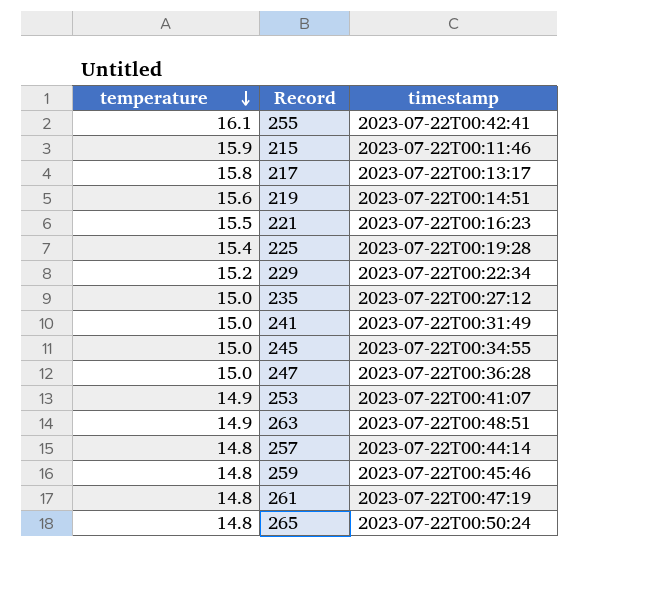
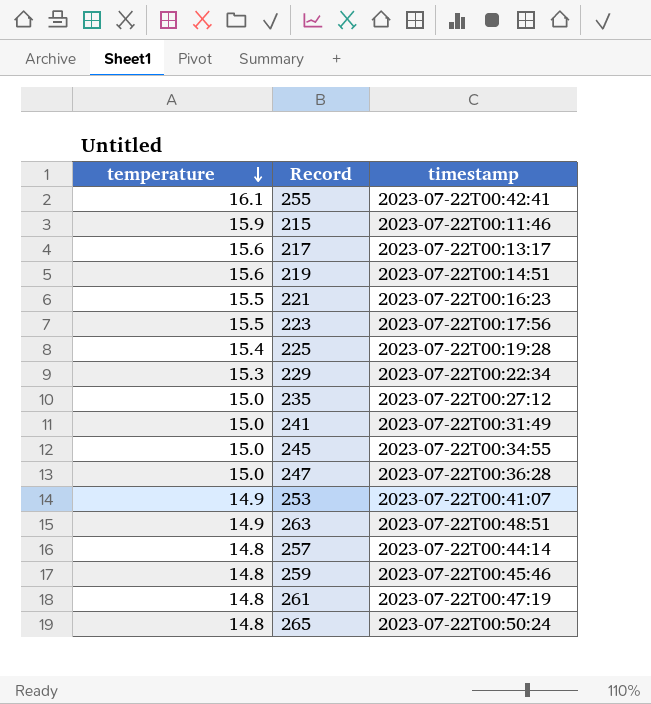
217 | temperature: 15.8 -> 15.6
row 223: none -> 15.5 | 2023-07-22T00:17:56
229 | temperature: 15.2 -> 15.3

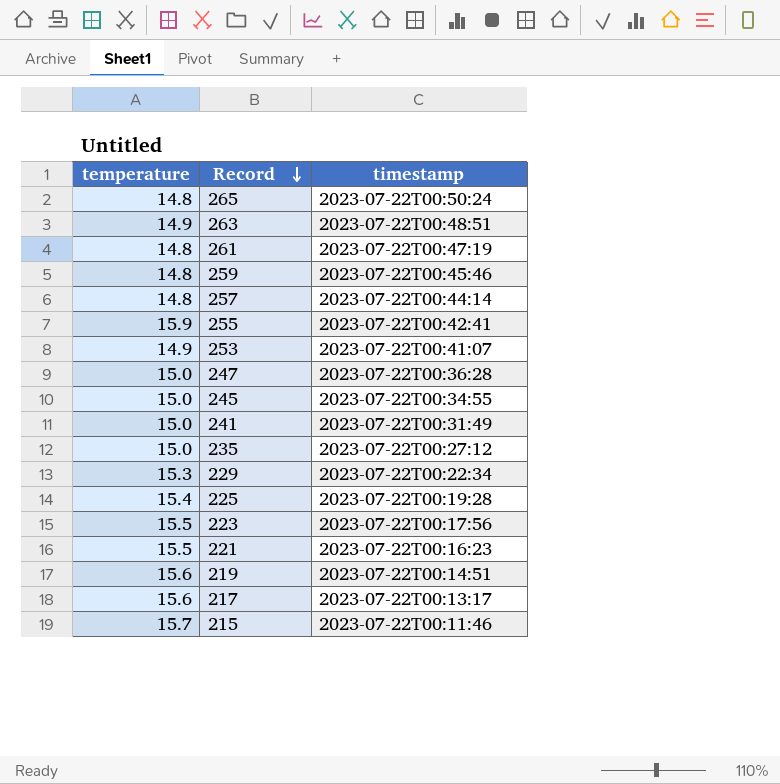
row order: temperature descending -> Record descending
255 | temperature: 16.1 -> 15.9
215 | temperature: 15.9 -> 15.7

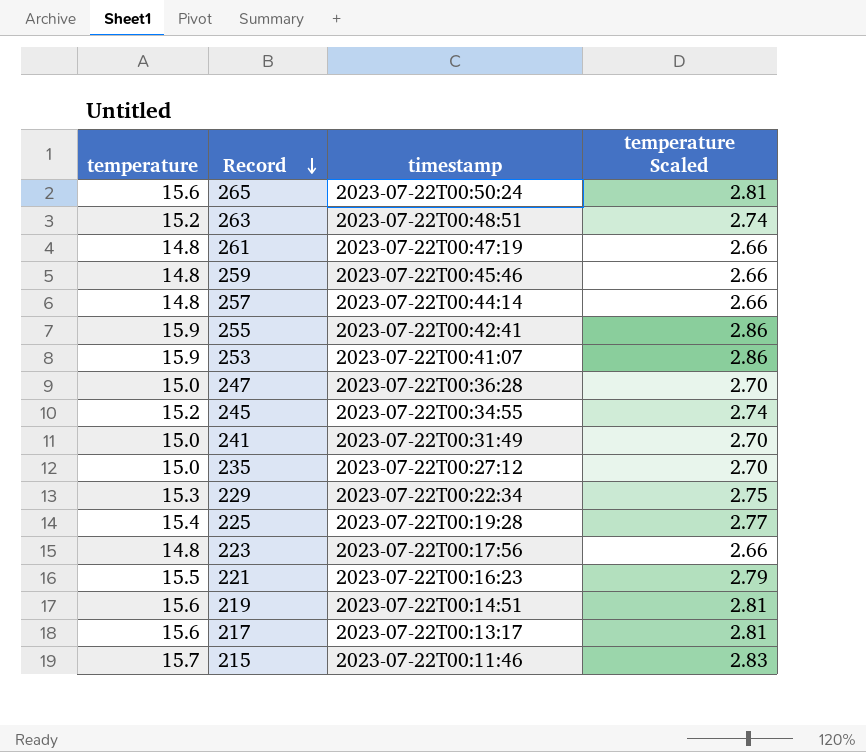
column temperature Scaled | formula: none -> [temperature] * 0.18
265 | temperature: 14.8 -> 15.6
263 | temperature: 14.9 -> 15.2
253 | temperature: 14.9 -> 15.9
245 | temperature: 15.0 -> 15.2
223 | temperature: 15.5 -> 14.8

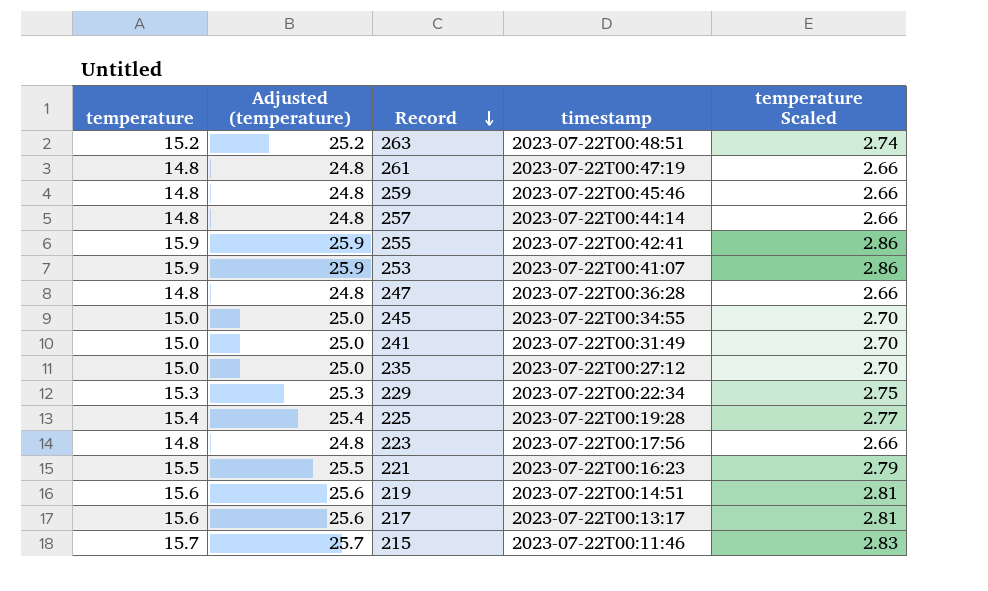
column Adjusted (temperature) | formula: none -> [temperature] + 10
row 265: 15.6 | 2023-07-22T00:50:24 | 2.81 -> none
247 | temperature: 15.0 -> 14.8
247 | temperature Scaled: 2.70 -> 2.66
245 | temperature: 15.2 -> 15.0
245 | temperature Scaled: 2.74 -> 2.70

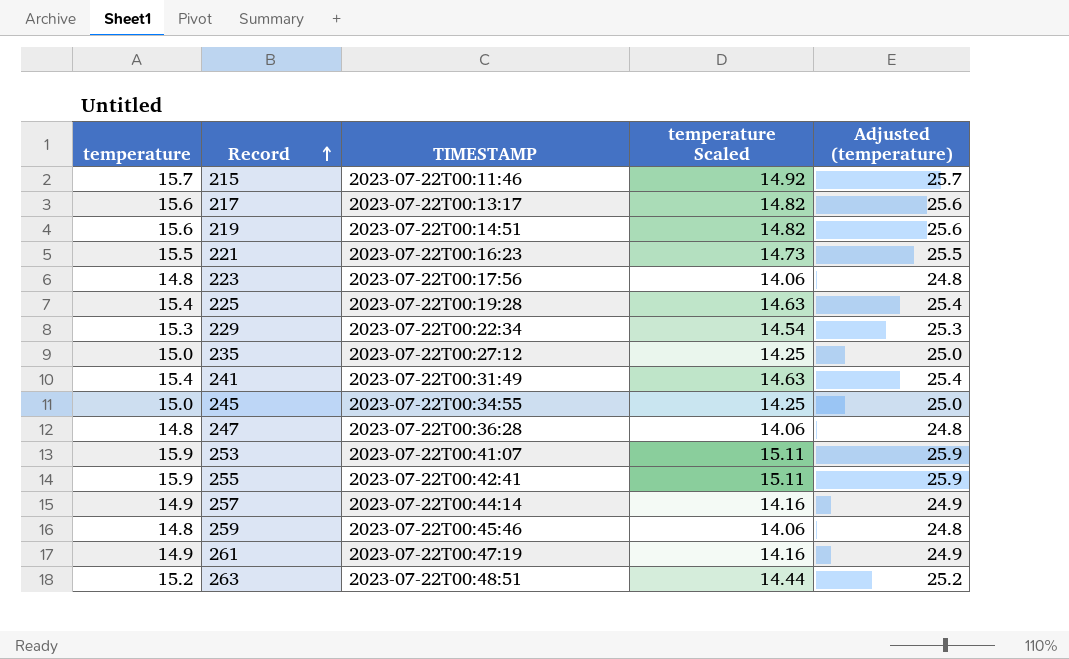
row order: Record descending -> Record ascending
column name: timestamp -> TIMESTAMP
column temperature Scaled | formula: [temperature] * 0.18 -> [temperature] * 0.95
column Adjusted (temperature) | position: 2 -> 5
241 | temperature: 15.0 -> 15.4
241 | Adjusted (temperature): 25.0 -> 25.4
257 | temperature: 14.8 -> 14.9
257 | Adjusted (temperature): 24.8 -> 24.9
261 | temperature: 14.8 -> 14.9
261 | Adjusted (temperature): 24.8 -> 24.9

